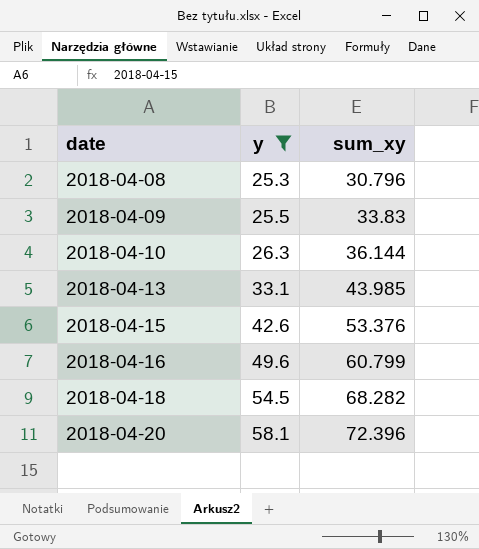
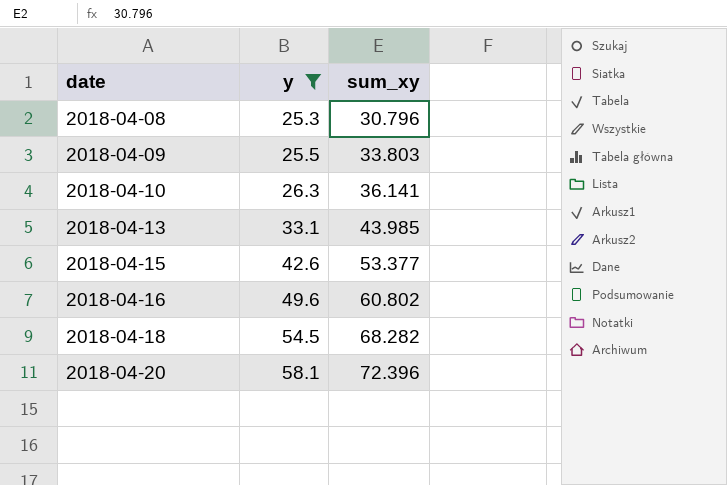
2018-04-09 | sum_xy: 33.83 -> 33.803
2018-04-10 | sum_xy: 36.144 -> 36.141
2018-04-15 | sum_xy: 53.376 -> 53.377
2018-04-16 | sum_xy: 60.799 -> 60.802

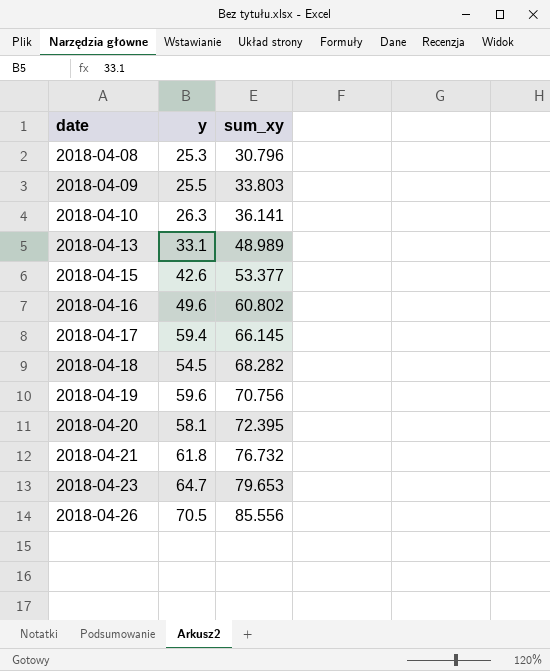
filter: y <= 58.1 -> none
2018-04-13 | sum_xy: 43.985 -> 48.989
2018-04-20 | sum_xy: 72.396 -> 72.395

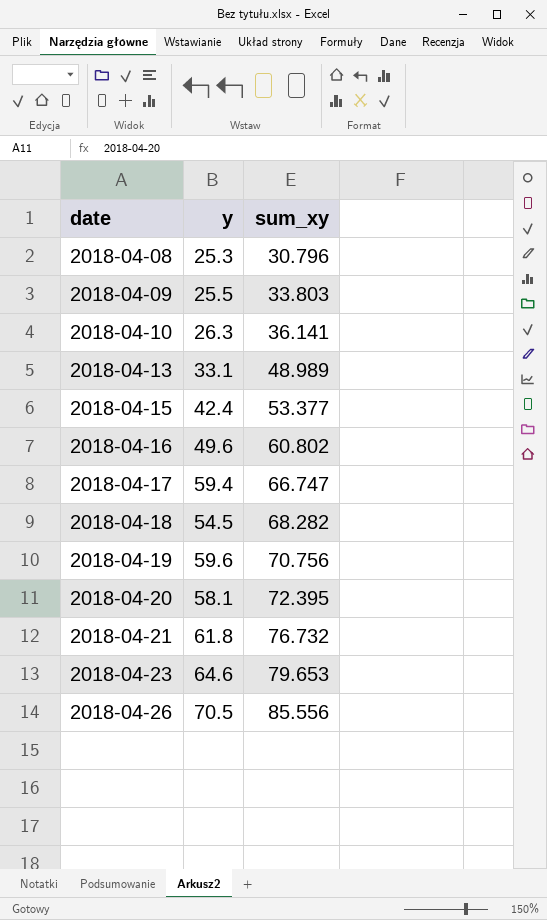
2018-04-15 | y: 42.6 -> 42.4
2018-04-17 | sum_xy: 66.145 -> 66.747
2018-04-23 | y: 64.7 -> 64.6

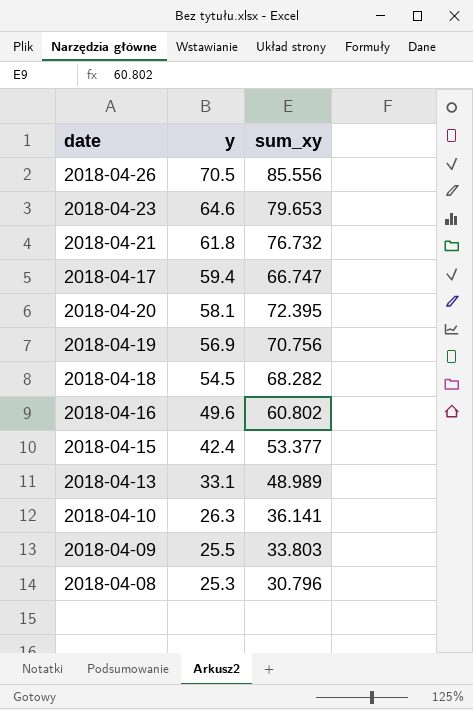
row order: date ascending -> y descending
2018-04-19 | y: 59.6 -> 56.9

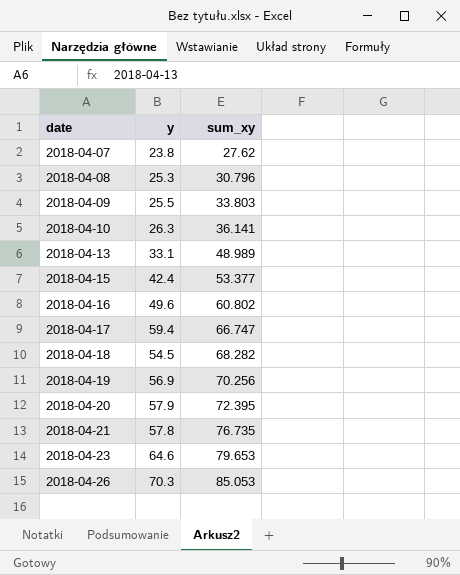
row order: y descending -> date ascending
row 2018-04-07: none -> 23.8 | 27.62
2018-04-19 | sum_xy: 70.756 -> 70.256
2018-04-20 | y: 58.1 -> 57.9
2018-04-21 | y: 61.8 -> 57.8
2018-04-21 | sum_xy: 76.732 -> 76.735
2018-04-26 | y: 70.5 -> 70.3
2018-04-26 | sum_xy: 85.556 -> 85.053

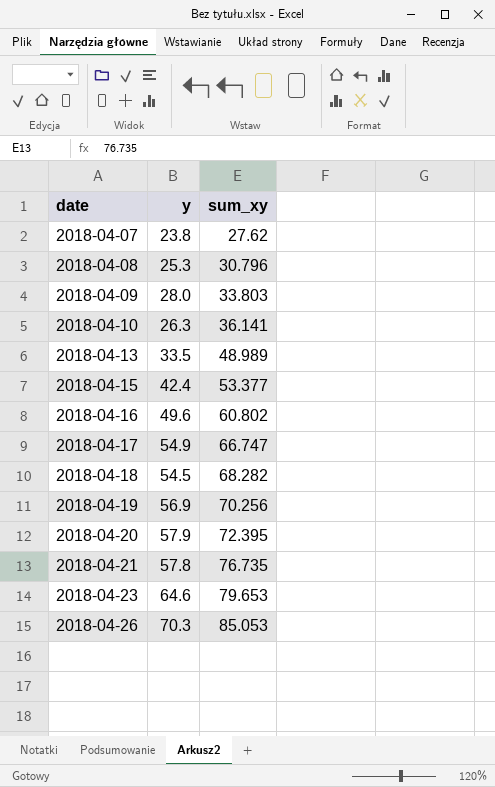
2018-04-09 | y: 25.5 -> 28.0
2018-04-13 | y: 33.1 -> 33.5
2018-04-17 | y: 59.4 -> 54.9

